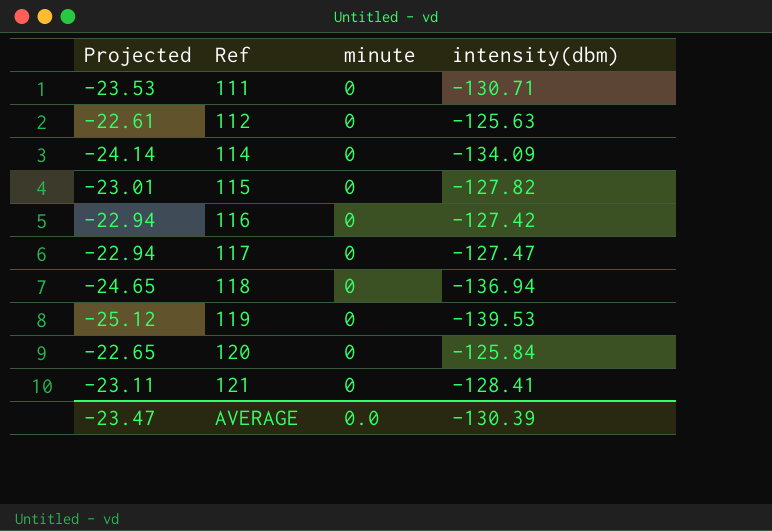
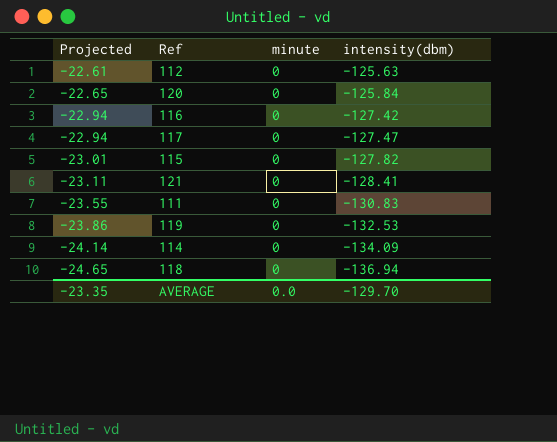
row order: Ref ascending -> Projected descending
111 | Projected: -23.53 -> -23.55
111 | intensity(dbm): -130.71 -> -130.83
119 | Projected: -25.12 -> -23.86
119 | intensity(dbm): -139.53 -> -132.53
AVERAGE | Projected: -23.47 -> -23.35
AVERAGE | intensity(dbm): -130.39 -> -129.70

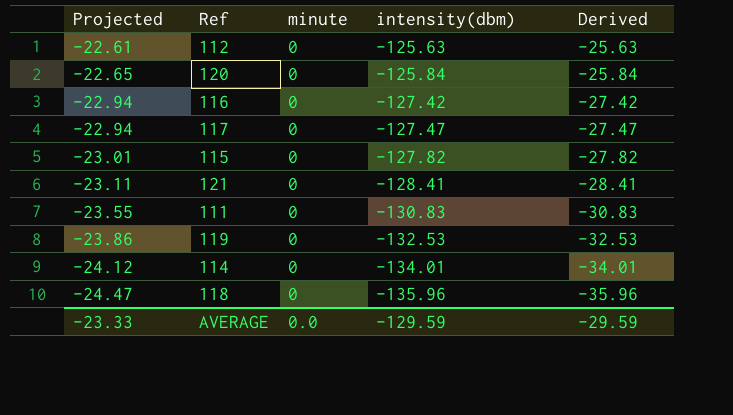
column Derived | formula: none -> [intensity(dbm)] + 100
114 | Projected: -24.14 -> -24.12
114 | intensity(dbm): -134.09 -> -134.01
118 | Projected: -24.65 -> -24.47
118 | intensity(dbm): -136.94 -> -135.96
AVERAGE | Projected: -23.35 -> -23.33
AVERAGE | intensity(dbm): -129.70 -> -129.59

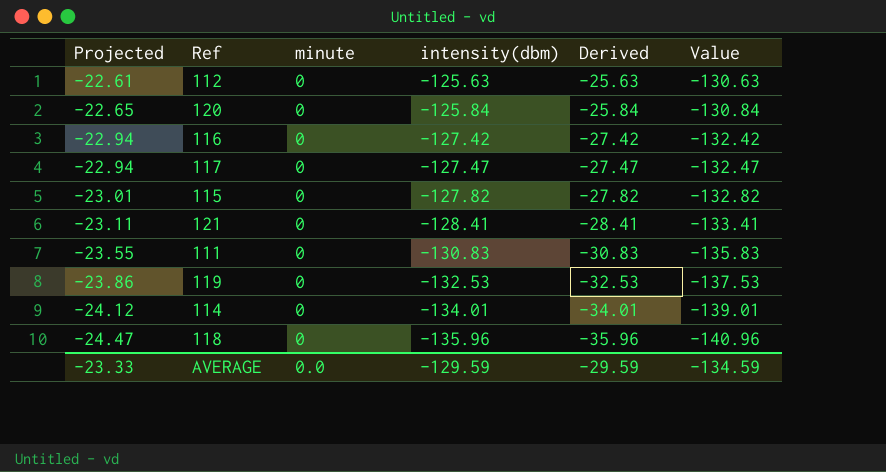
column Value | formula: none -> [intensity(dbm)] - 5

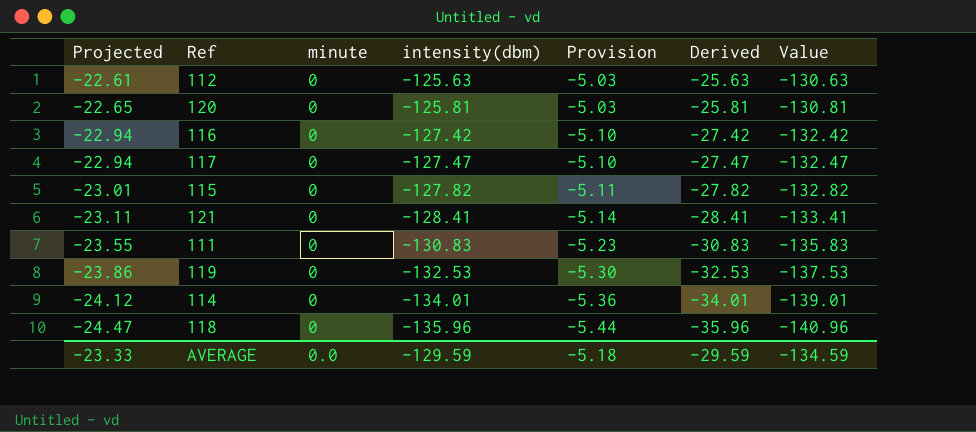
column Provision | formula: none -> [intensity(dbm)] * 0.04
120 | intensity(dbm): -125.84 -> -125.81
120 | Derived: -25.84 -> -25.81
120 | Value: -130.84 -> -130.81

